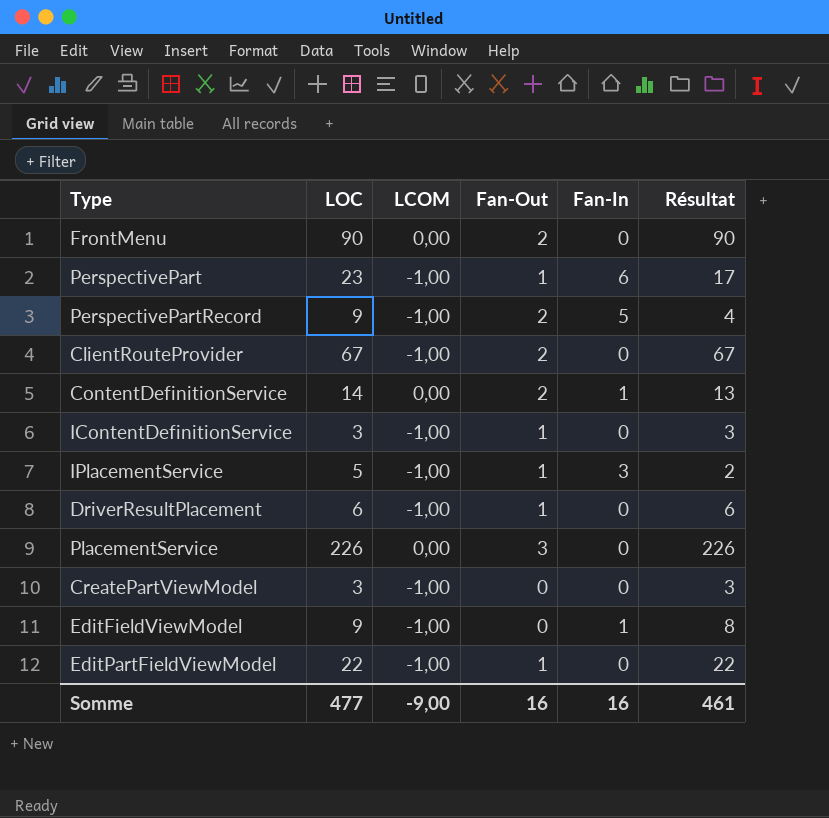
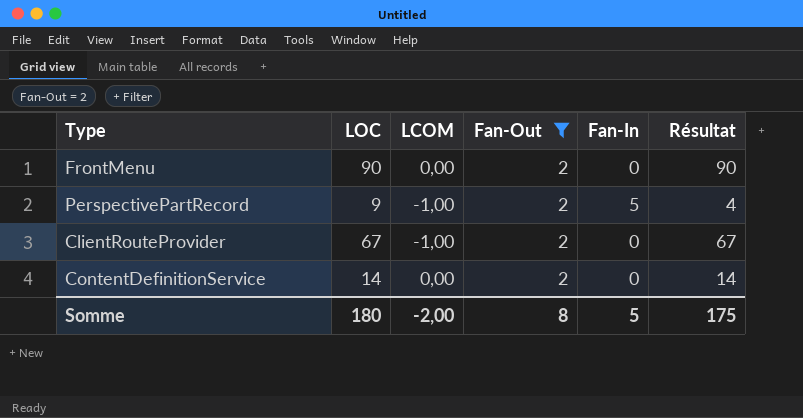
filter: none -> Fan-Out = 2
ContentDefinitionService | Fan-In: 1 -> 0
ContentDefinitionService | Résultat: 13 -> 14
Somme | LOC: 477 -> 180
Somme | LCOM: -9,00 -> -2,00
Somme | Fan-Out: 16 -> 8
Somme | Fan-In: 16 -> 5
Somme | Résultat: 461 -> 175

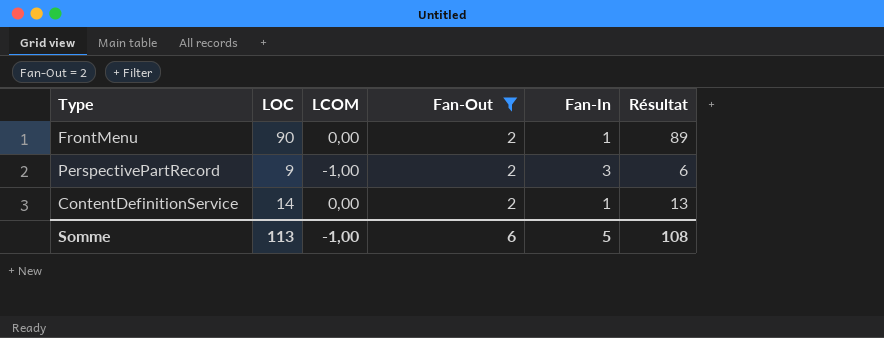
row ClientRouteProvider: 67 | -1,00 | 2 | 0 | 67 -> none
FrontMenu | Fan-In: 0 -> 1
FrontMenu | Résultat: 90 -> 89
PerspectivePartRecord | Fan-In: 5 -> 3
PerspectivePartRecord | Résultat: 4 -> 6
ContentDefinitionService | Fan-In: 0 -> 1
ContentDefinitionService | Résultat: 14 -> 13
Somme | LOC: 180 -> 113
Somme | LCOM: -2,00 -> -1,00
Somme | Fan-Out: 8 -> 6
Somme | Résultat: 175 -> 108

